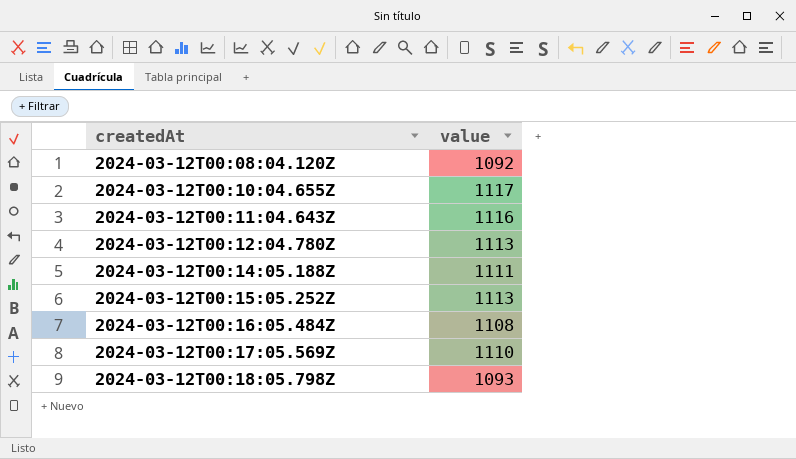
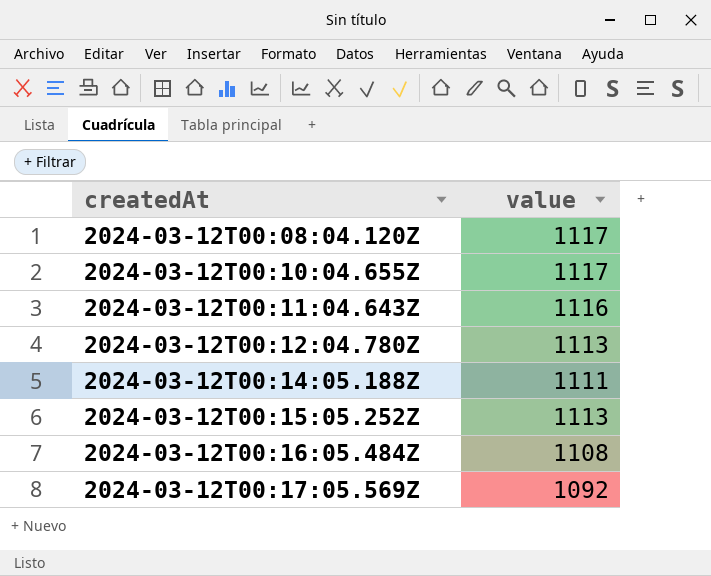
row 2024-03-12T00:18:05.798Z: 1093 -> none
2024-03-12T00:08:04.120Z | value: 1092 -> 1117
2024-03-12T00:17:05.569Z | value: 1110 -> 1092

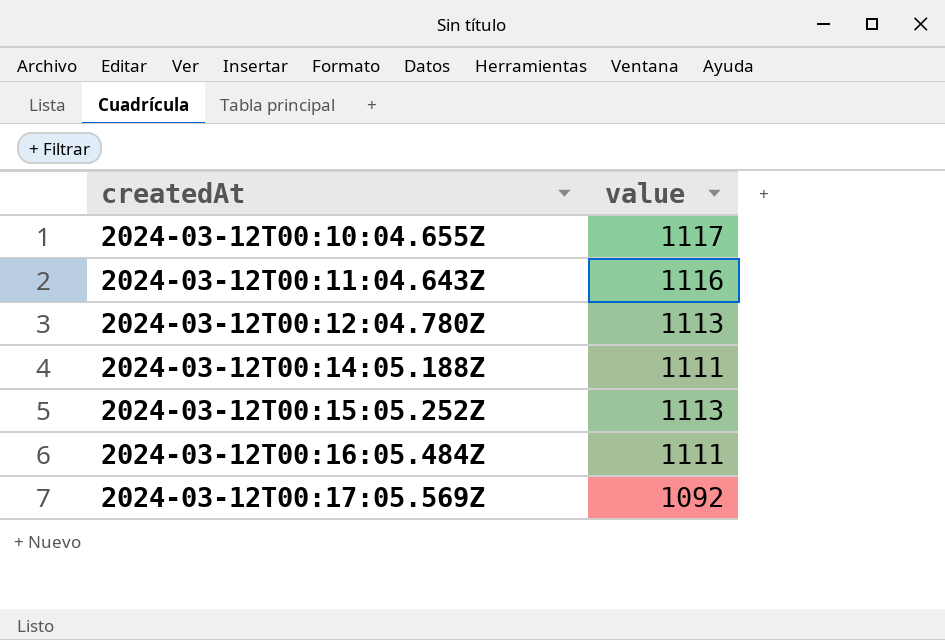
row 2024-03-12T00:08:04.120Z: 1117 -> none
2024-03-12T00:16:05.484Z | value: 1108 -> 1111

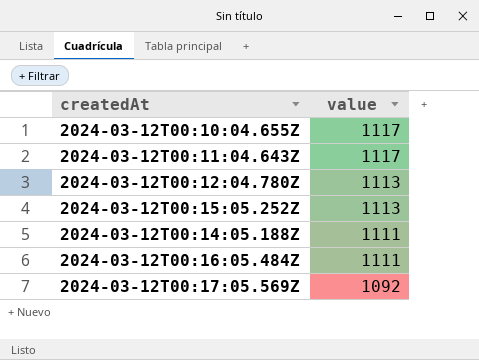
row order: createdAt ascending -> value descending
2024-03-12T00:11:04.643Z | value: 1116 -> 1117

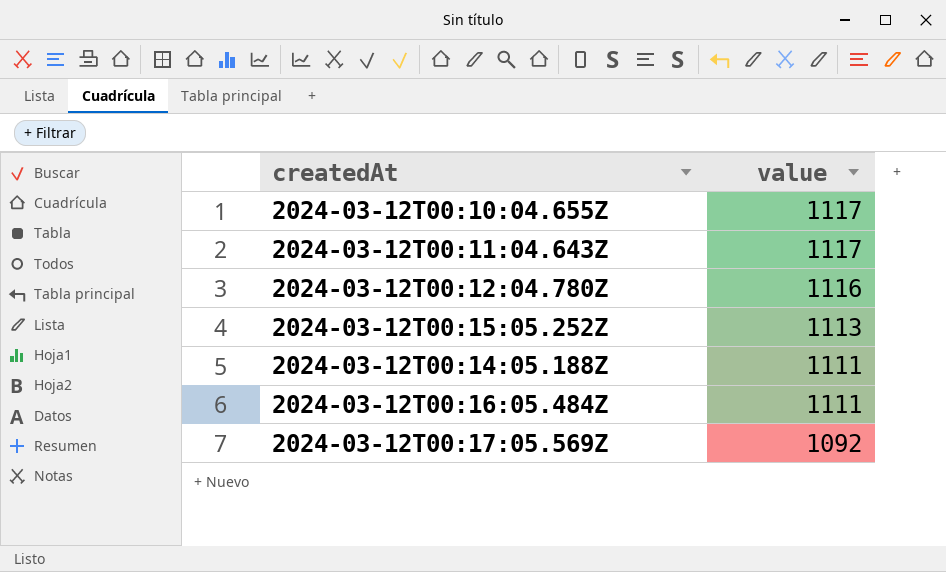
2024-03-12T00:12:04.780Z | value: 1113 -> 1116

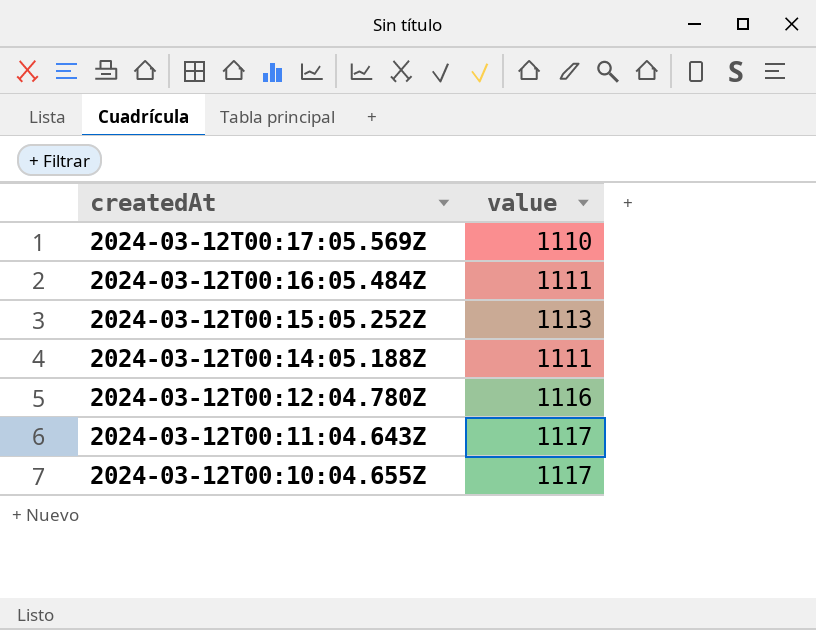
row order: value descending -> createdAt descending
2024-03-12T00:17:05.569Z | value: 1092 -> 1110

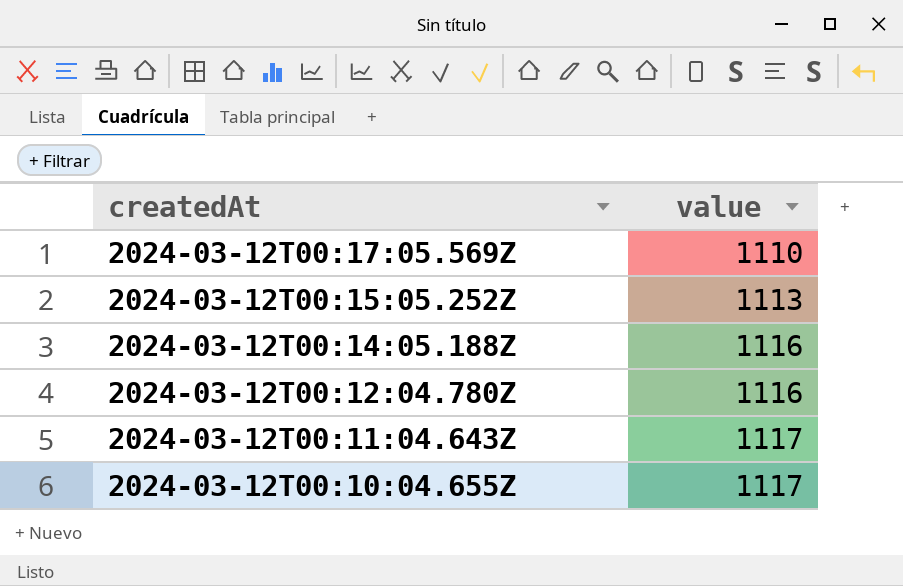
row 2024-03-12T00:16:05.484Z: 1111 -> none
2024-03-12T00:14:05.188Z | value: 1111 -> 1116

